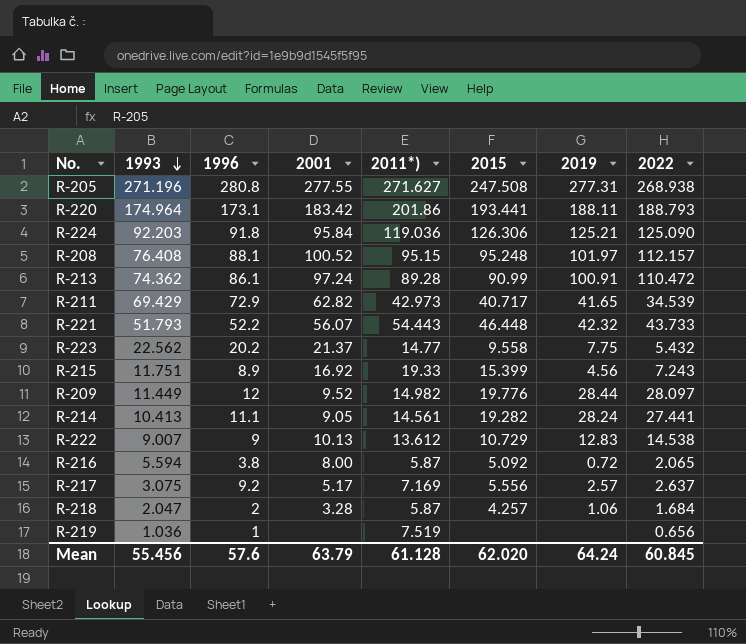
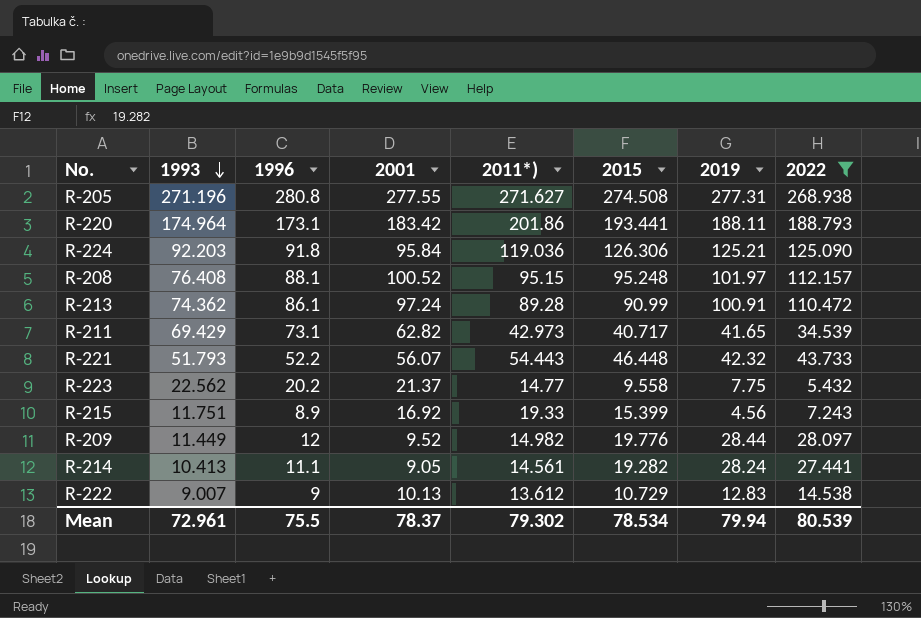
filter: none -> 2022 >= 5.432
R-205 | 2015: 247.508 -> 274.508
R-211 | 1996: 72.9 -> 73.1
Mean | 1993: 55.456 -> 72.961
Mean | 1996: 57.6 -> 75.5
Mean | 2001: 63.79 -> 78.37
Mean | 2011*): 61.128 -> 79.302
Mean | 2015: 62.020 -> 78.534
Mean | 2019: 64.24 -> 79.94
Mean | 2022: 60.845 -> 80.539

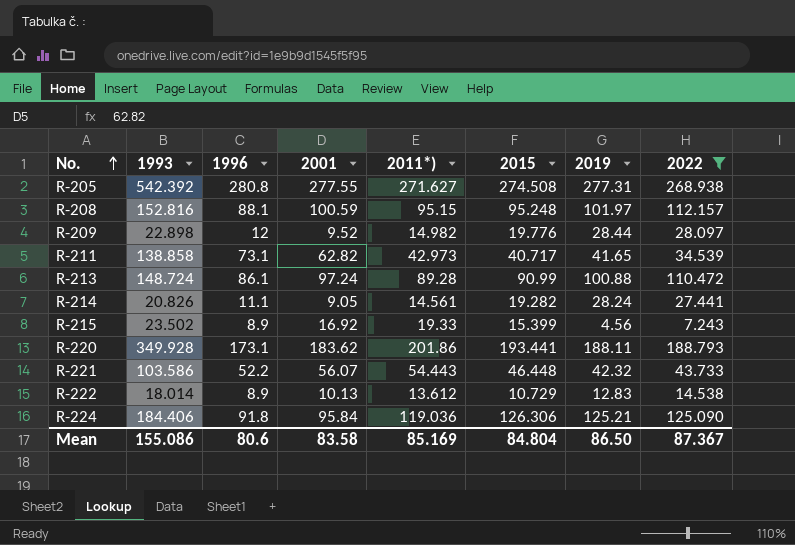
row order: 1993 descending -> No. ascending
row R-223: 22.562 | 20.2 | 21.37 | 14.77 | 9.558 | 7.75 | 5.432 -> none
R-205 | 1993: 271.196 -> 542.392
R-208 | 1993: 76.408 -> 152.816
R-208 | 2001: 100.52 -> 100.59
R-209 | 1993: 11.449 -> 22.898
R-211 | 1993: 69.429 -> 138.858
R-213 | 1993: 74.362 -> 148.724
R-213 | 2019: 100.91 -> 100.88
R-214 | 1993: 10.413 -> 20.826
R-215 | 1993: 11.751 -> 23.502
R-220 | 1993: 174.964 -> 349.928
R-220 | 2001: 183.42 -> 183.62
R-221 | 1993: 51.793 -> 103.586
R-222 | 1993: 9.007 -> 18.014
R-222 | 1996: 9 -> 8.9
R-224 | 1993: 92.203 -> 184.406
Mean | 1993: 72.961 -> 155.086
Mean | 1996: 75.5 -> 80.6
Mean | 2001: 78.37 -> 83.58
Mean | 2011*): 79.302 -> 85.169
Mean | 2015: 78.534 -> 84.804
Mean | 2019: 79.94 -> 86.50
Mean | 2022: 80.539 -> 87.367

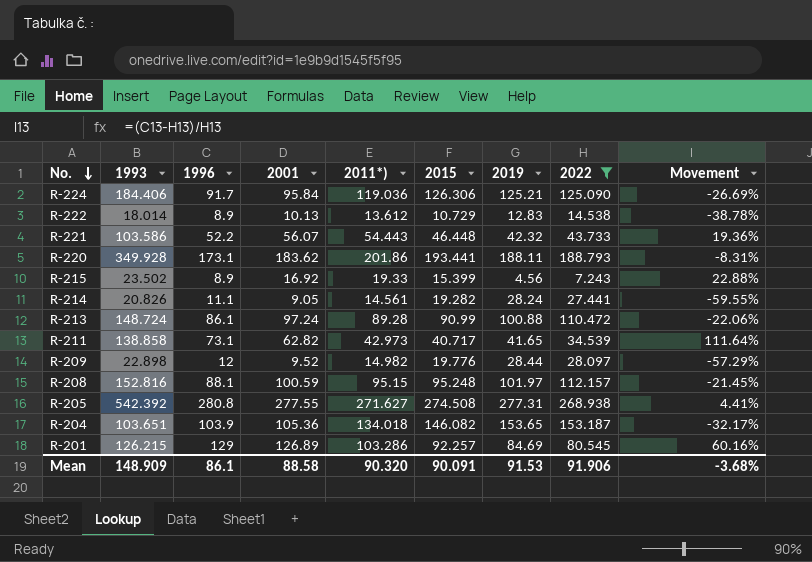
row order: No. ascending -> No. descending
column Movement | formula: none -> ([1996] - [2022]) / [2022]
R-224 | 1996: 91.8 -> 91.7
row R-204: none -> 103.651 | 103.9 | 105.36 | 134.018 | 146.082 | 153.65 | 153.187 | -32.17%
row R-201: none -> 126.215 | 129 | 126.89 | 103.286 | 92.257 | 84.69 | 80.545 | 60.16%
Mean | 1993: 155.086 -> 148.909
Mean | 1996: 80.6 -> 86.1
Mean | 2001: 83.58 -> 88.58
Mean | 2011*): 85.169 -> 90.320
Mean | 2015: 84.804 -> 90.091
Mean | 2019: 86.50 -> 91.53
Mean | 2022: 87.367 -> 91.906

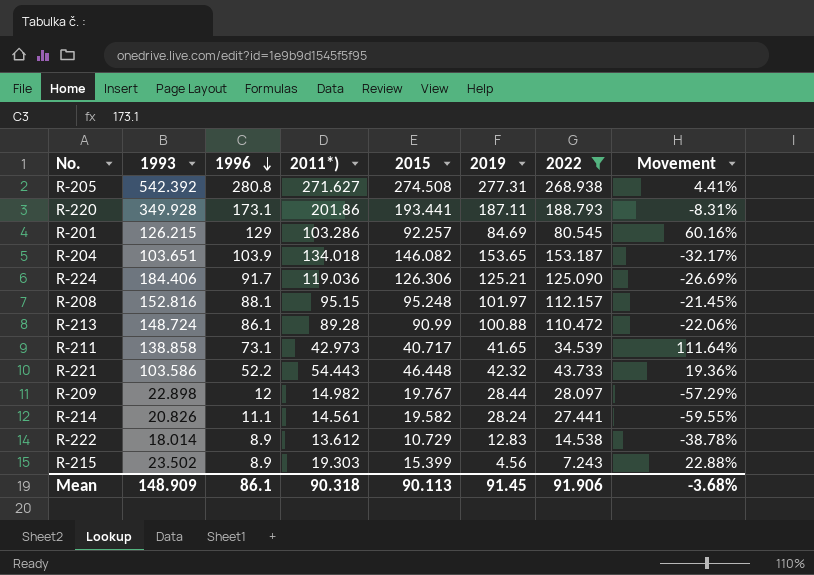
row order: No. descending -> 1996 descending
column 2001 | position: 4 -> none
R-220 | 2019: 188.11 -> 187.11
R-209 | 2015: 19.776 -> 19.767
R-214 | 2015: 19.282 -> 19.582
R-215 | 2011*): 19.33 -> 19.303
Mean | 2011*): 90.320 -> 90.318
Mean | 2015: 90.091 -> 90.113
Mean | 2019: 91.53 -> 91.45

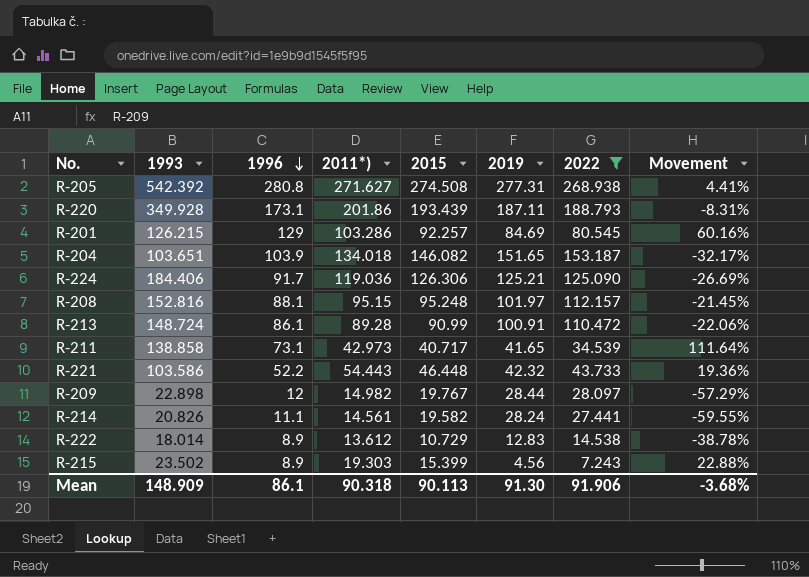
R-220 | 2015: 193.441 -> 193.439
R-204 | 2019: 153.65 -> 151.65
R-213 | 2019: 100.88 -> 100.91
Mean | 2019: 91.45 -> 91.30

